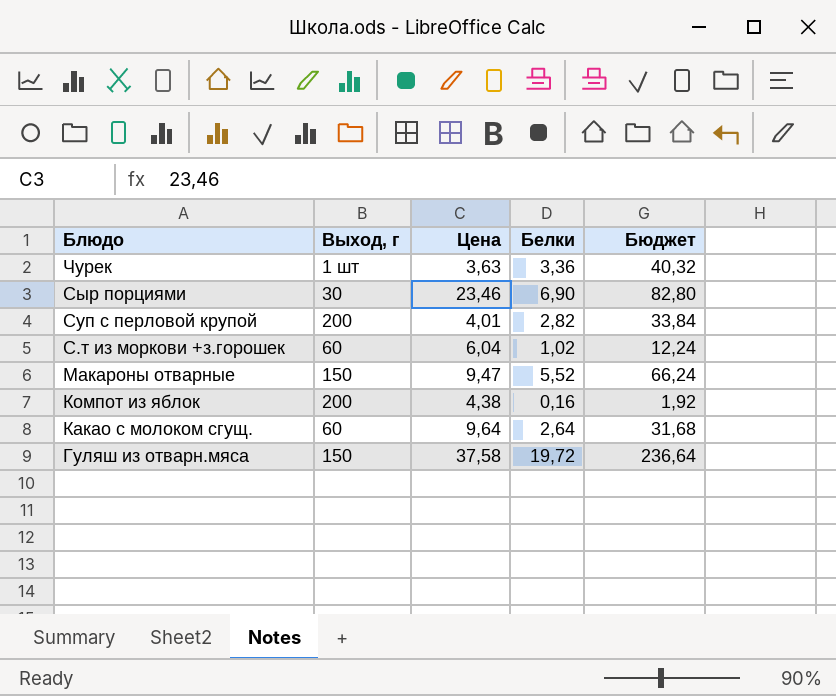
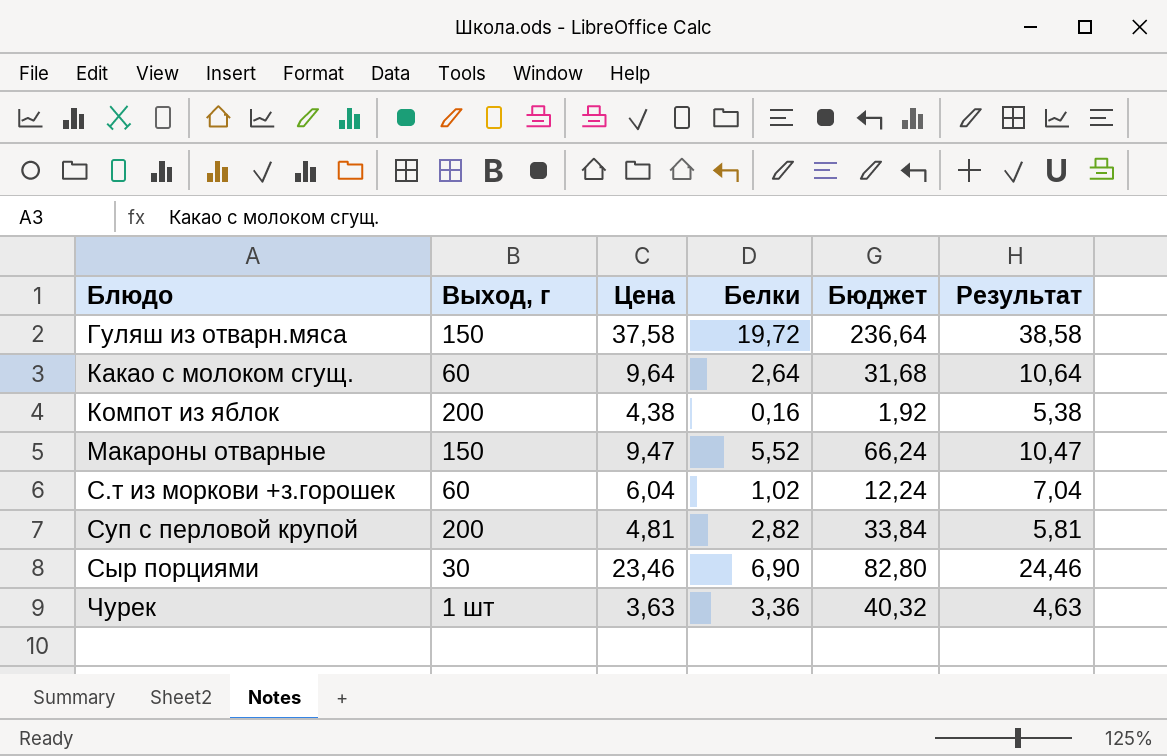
row order: Блюдо descending -> Блюдо ascending
column Результат | formula: none -> [Цена] + 1
Суп с перловой крупой | Цена: 4,01 -> 4,81

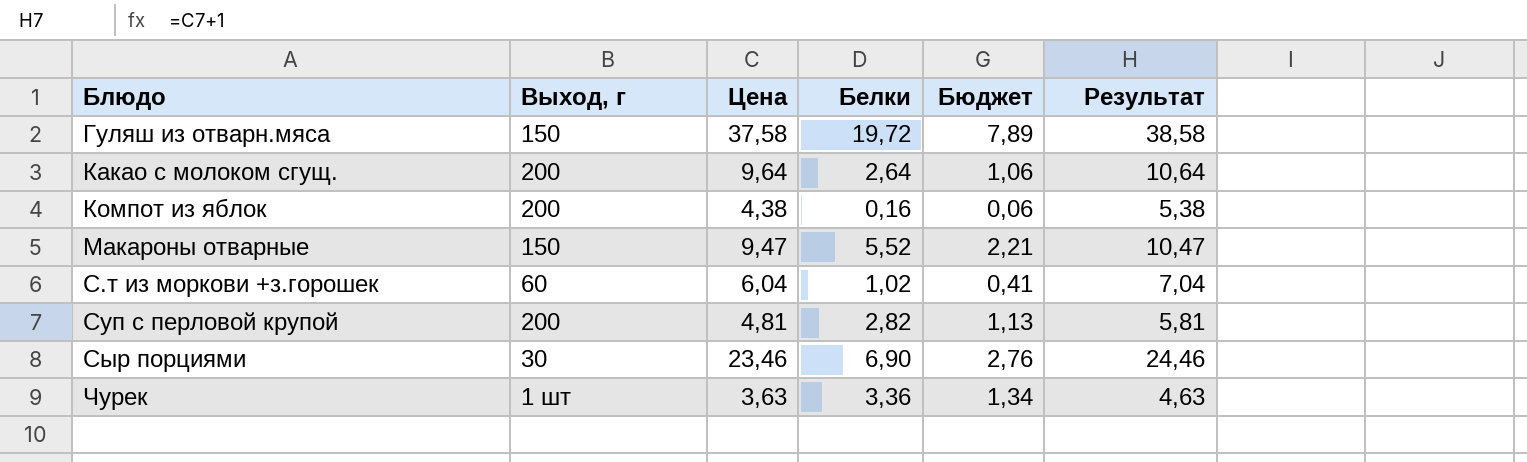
column Бюджет | formula: [Белки] * 12 -> [Белки] * 0,4
Какао с молоком сгущ. | Выход, г: 60 -> 200

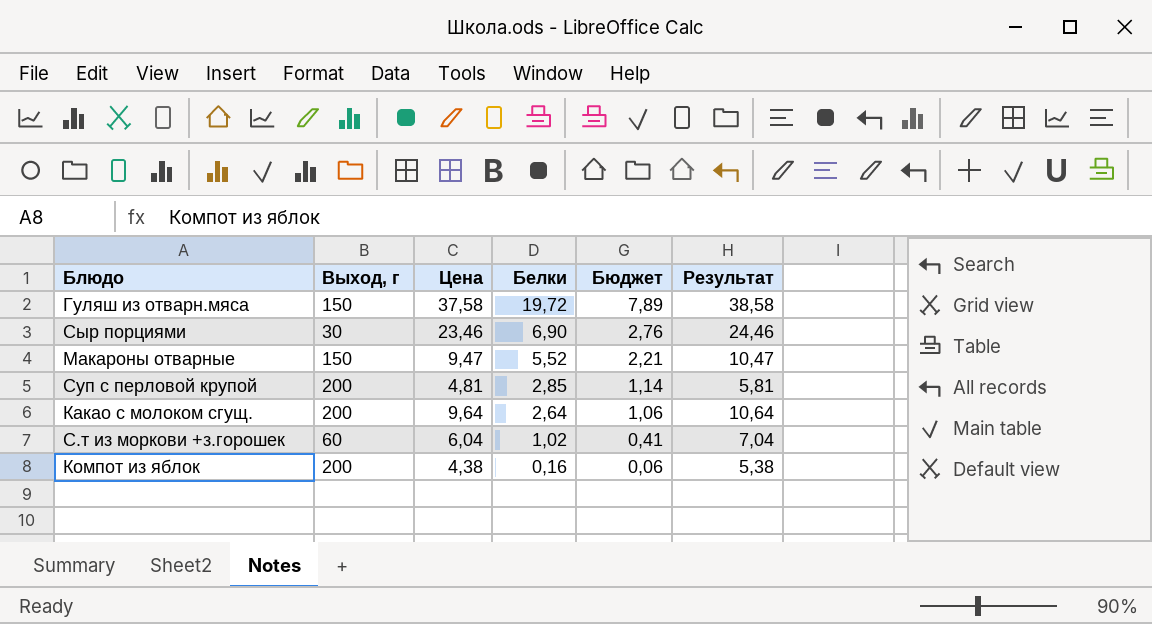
row order: Блюдо ascending -> Белки descending
row Чурек: 1 шт | 3,63 | 3,36 | 1,34 | 4,63 -> none
Суп с перловой крупой | Белки: 2,82 -> 2,85
Суп с перловой крупой | Бюджет: 1,13 -> 1,14

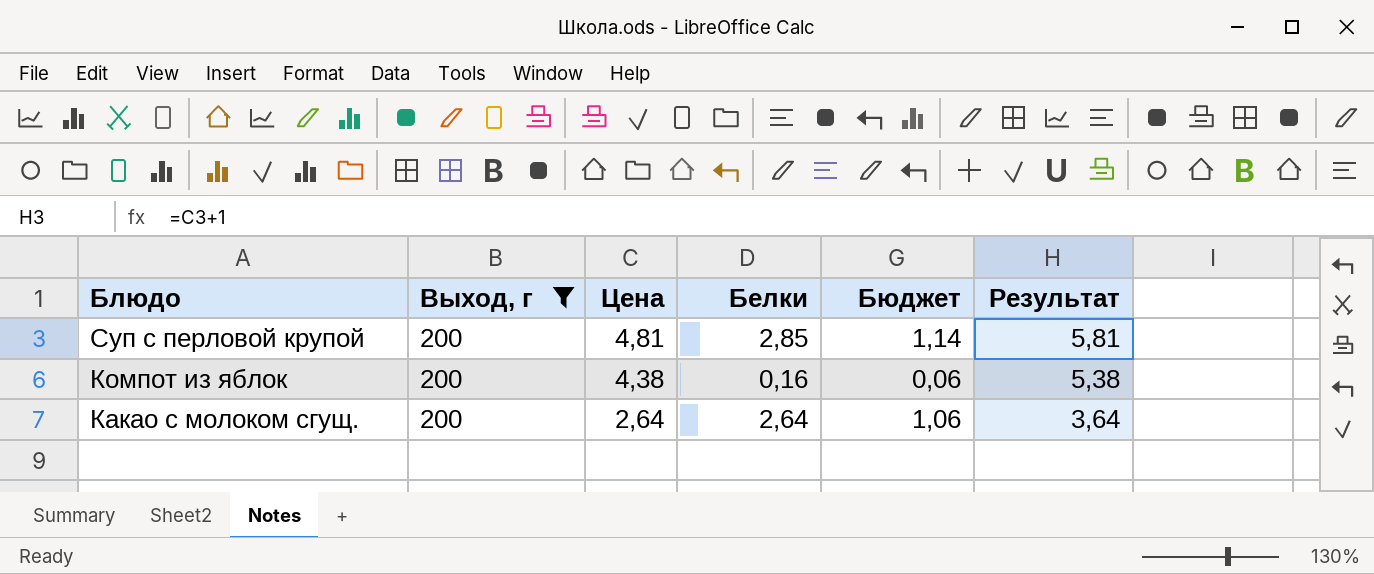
filter: none -> Выход, г = 200
row order: Белки descending -> Блюдо descending
Какао с молоком сгущ. | Цена: 9,64 -> 2,64
Какао с молоком сгущ. | Результат: 10,64 -> 3,64

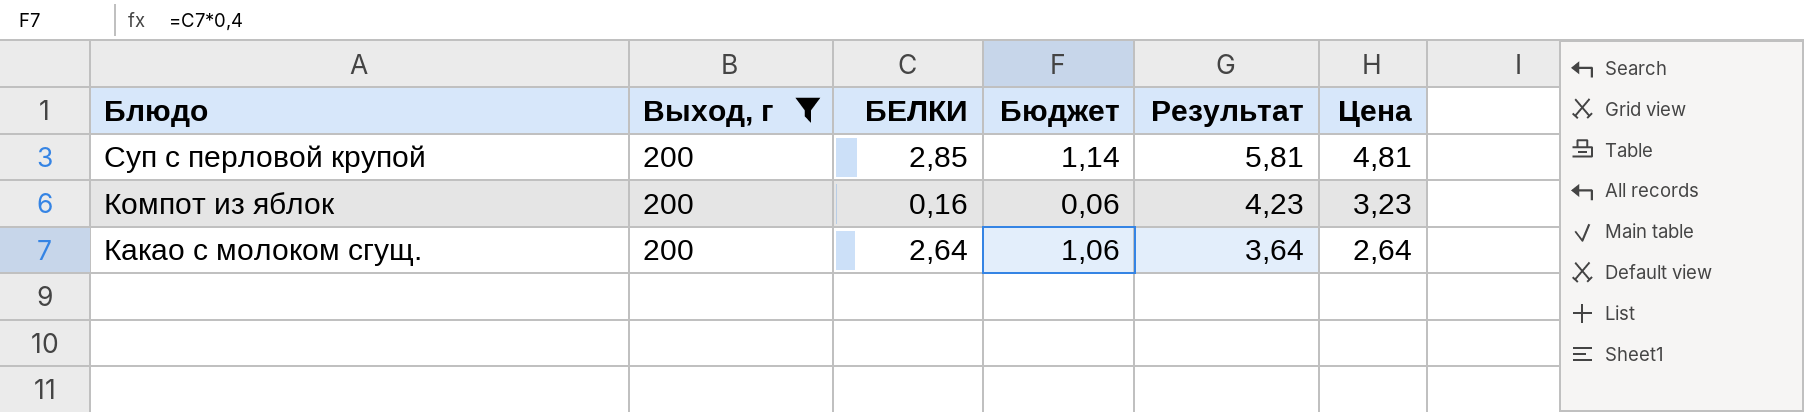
column name: Белки -> БЕЛКИ
column Цена | position: 3 -> 6
Компот из яблок | Результат: 5,38 -> 4,23
Компот из яблок | Цена: 4,38 -> 3,23

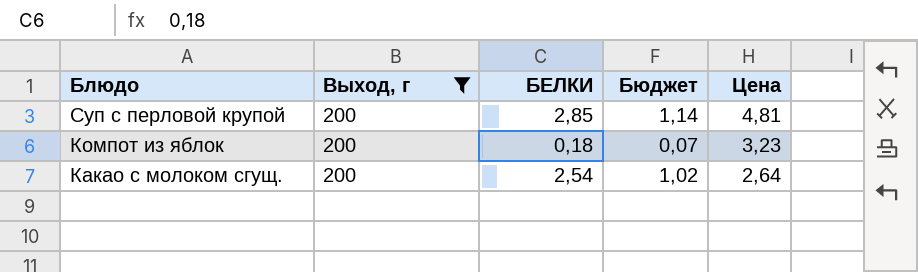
column Результат | formula: [Цена] + 1 -> none
Компот из яблок | БЕЛКИ: 0,16 -> 0,18
Компот из яблок | Бюджет: 0,06 -> 0,07
Какао с молоком сгущ. | БЕЛКИ: 2,64 -> 2,54
Какао с молоком сгущ. | Бюджет: 1,06 -> 1,02

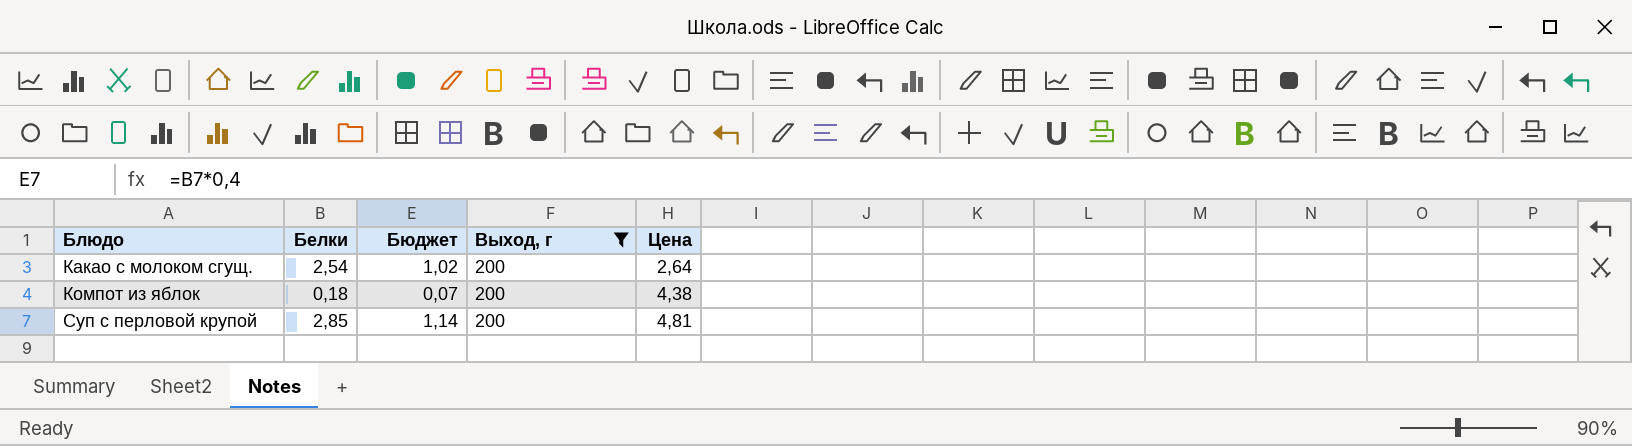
row order: Блюдо descending -> Блюдо ascending
column name: БЕЛКИ -> Белки
column Выход, г | position: 2 -> 4
Компот из яблок | Цена: 3,23 -> 4,38

